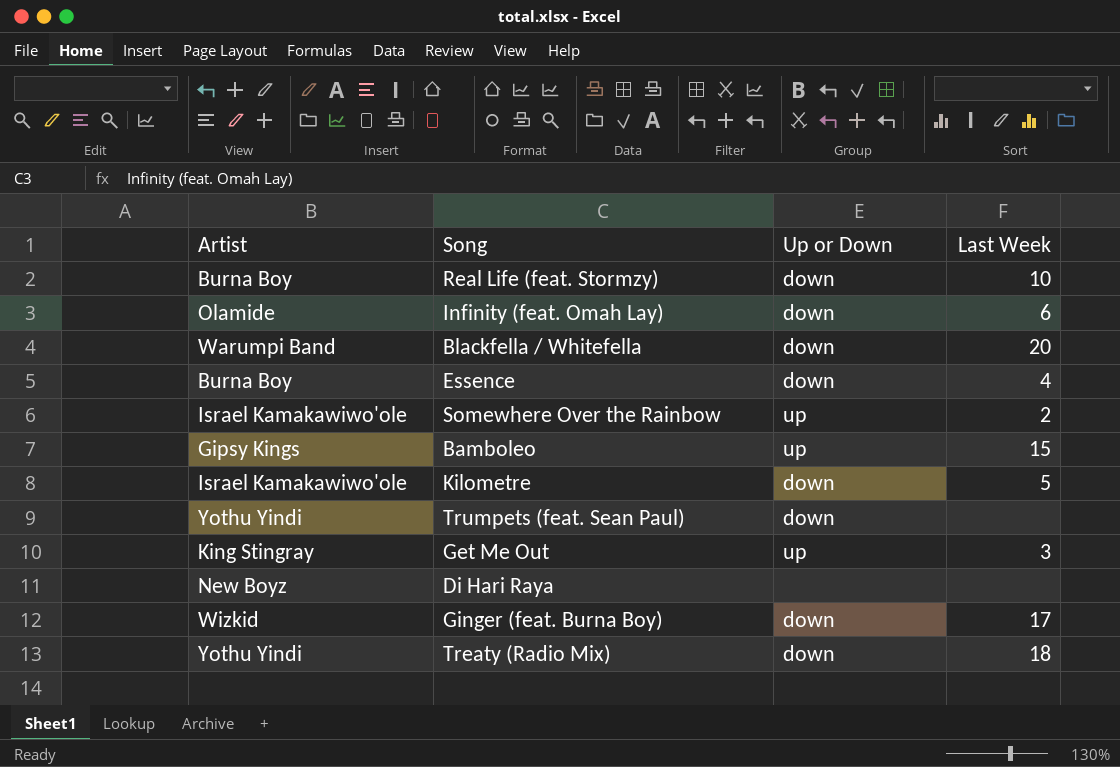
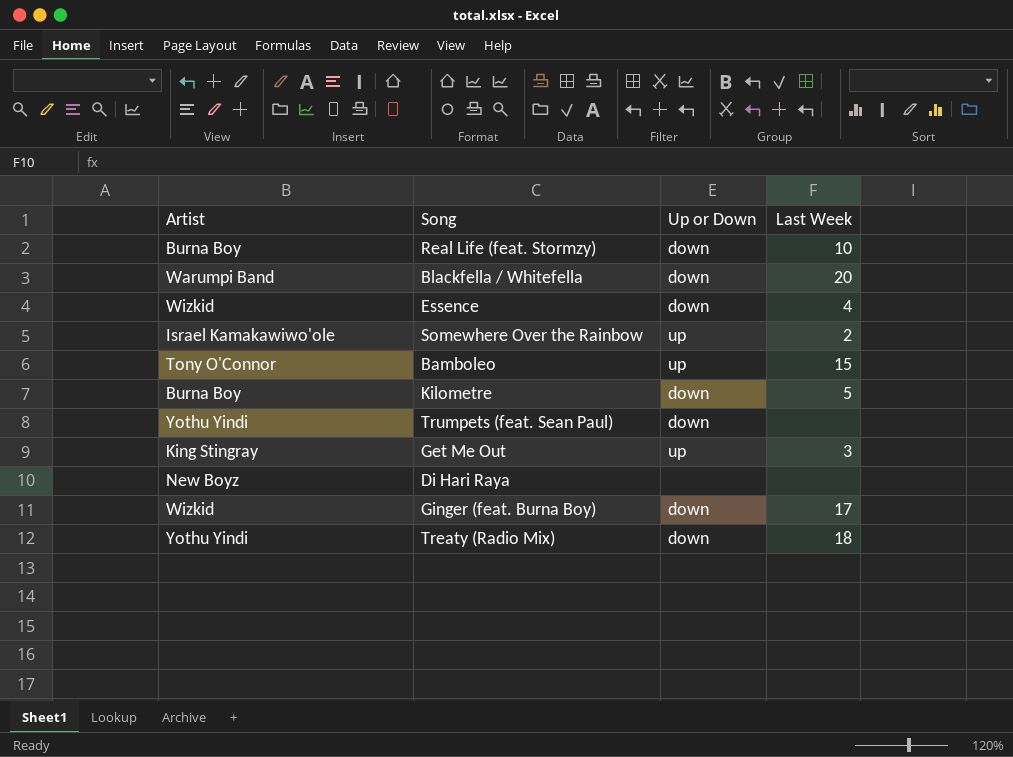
row Infinity (feat. Omah Lay): Olamide | down | 6 -> none
Essence | Artist: Burna Boy -> Wizkid
Bamboleo | Artist: Gipsy Kings -> Tony O'Connor
Kilometre | Artist: Israel Kamakawiwo'ole -> Burna Boy

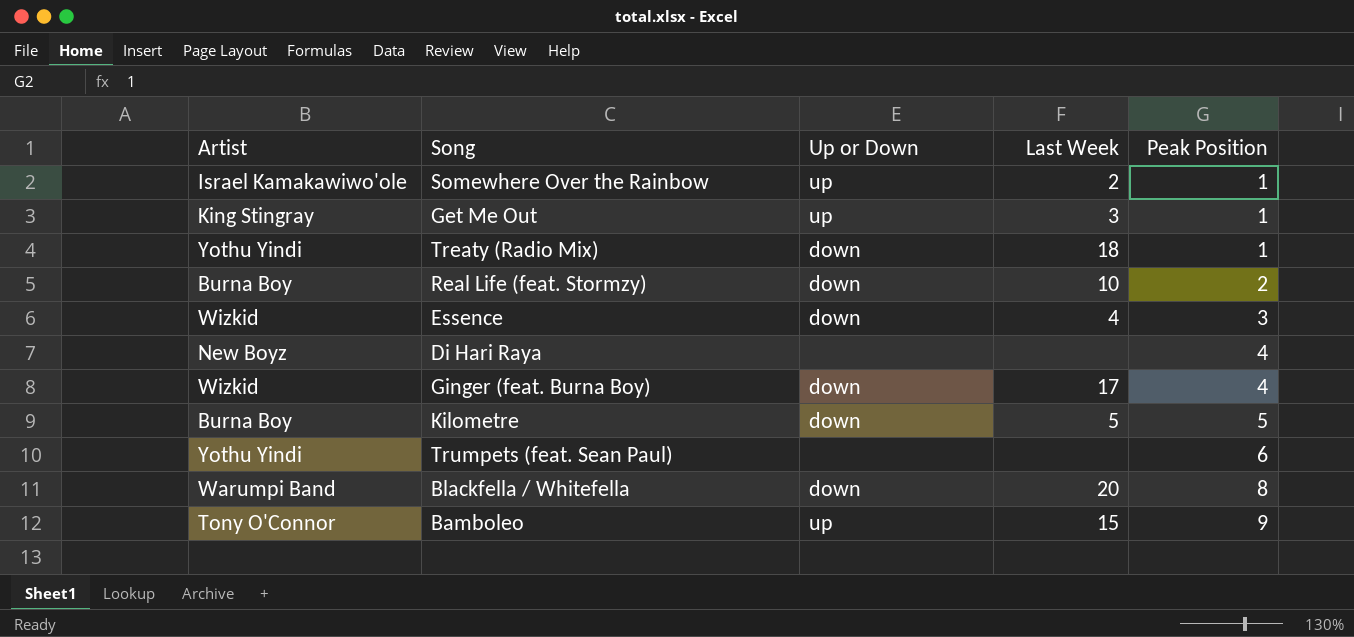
row order: none -> Peak Position ascending
column Peak Position | position: none -> 5
Trumpets (feat. Sean Paul) | Up or Down: down -> none

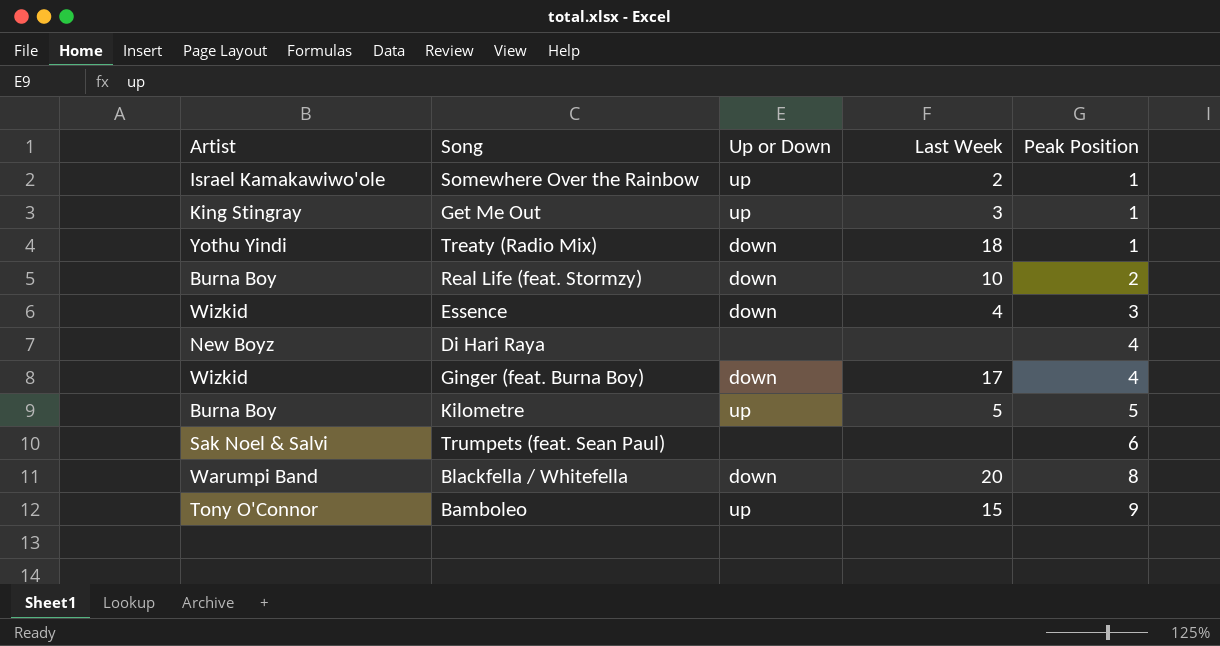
Kilometre | Up or Down: down -> up
Trumpets (feat. Sean Paul) | Artist: Yothu Yindi -> Sak Noel & Salvi

